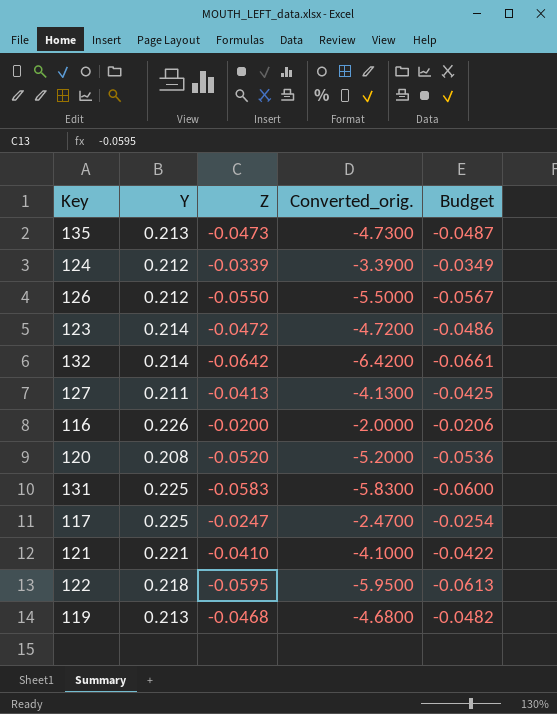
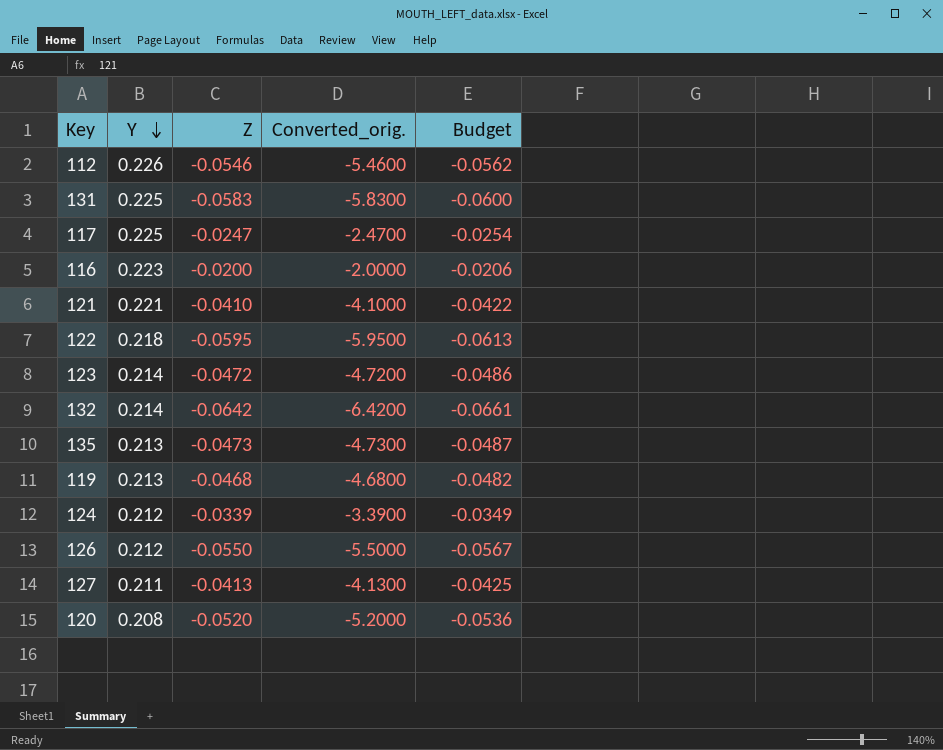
row order: none -> Y descending
row 112: none -> 0.226 | -0.0546 | -5.4600 | -0.0562
116 | Y: 0.226 -> 0.223

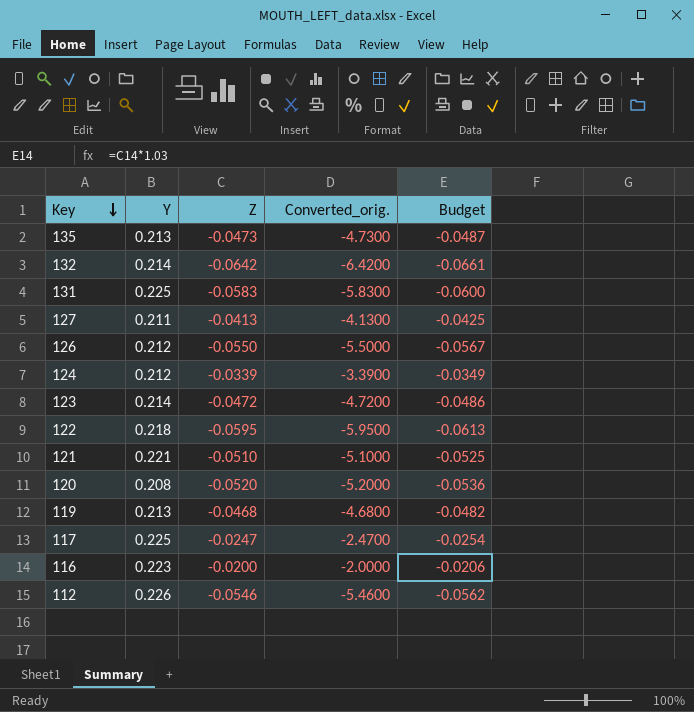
row order: Y descending -> Key descending
121 | Z: -0.0410 -> -0.0510
121 | Converted_orig.: -4.1000 -> -5.1000
121 | Budget: -0.0422 -> -0.0525

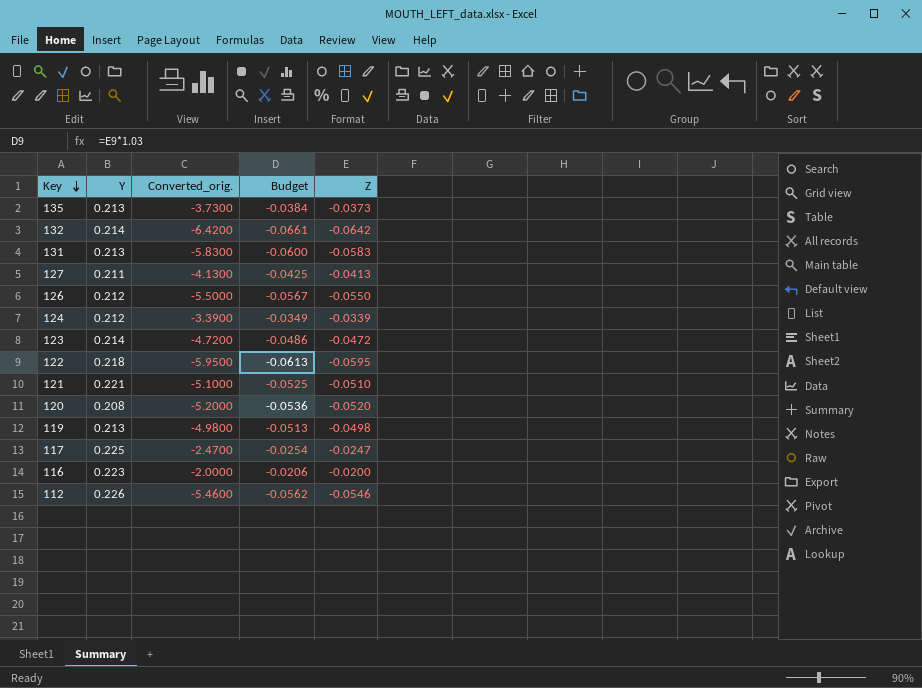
column Z | position: 3 -> 5
135 | Converted_orig.: -4.7300 -> -3.7300
135 | Budget: -0.0487 -> -0.0384
135 | Z: -0.0473 -> -0.0373
131 | Y: 0.225 -> 0.213
119 | Converted_orig.: -4.6800 -> -4.9800
119 | Budget: -0.0482 -> -0.0513
119 | Z: -0.0468 -> -0.0498

